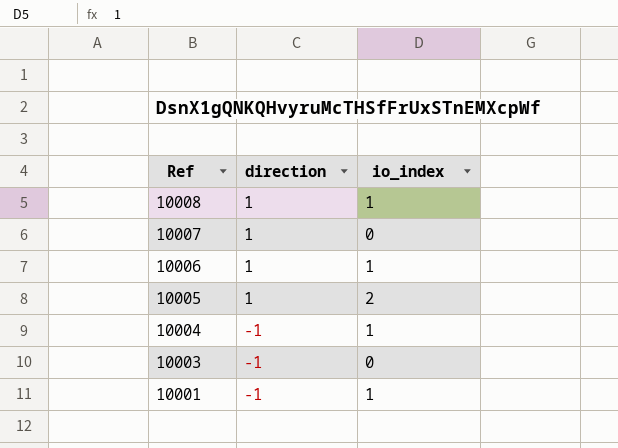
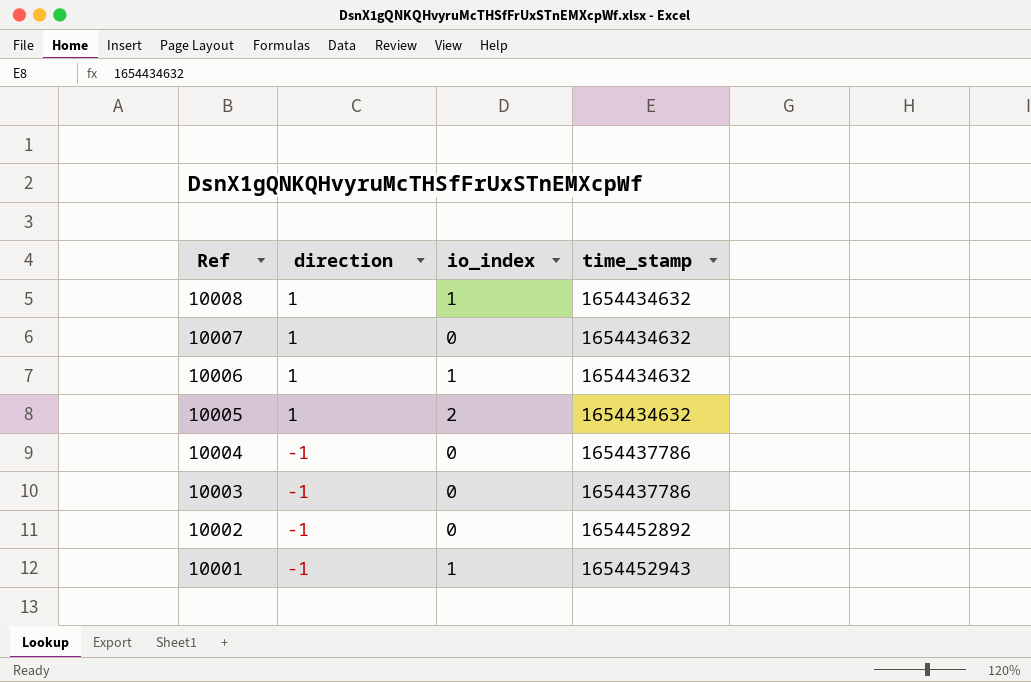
column time_stamp | position: none -> 4
10004 | io_index: 1 -> 0
row 10002: none -> -1 | 0 | 1654452892

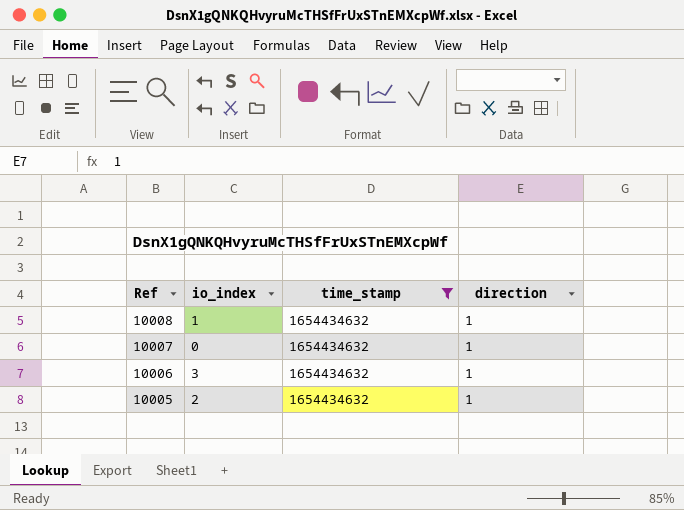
filter: none -> time_stamp = 1654434632
column direction | position: 2 -> 4
10006 | io_index: 1 -> 3

